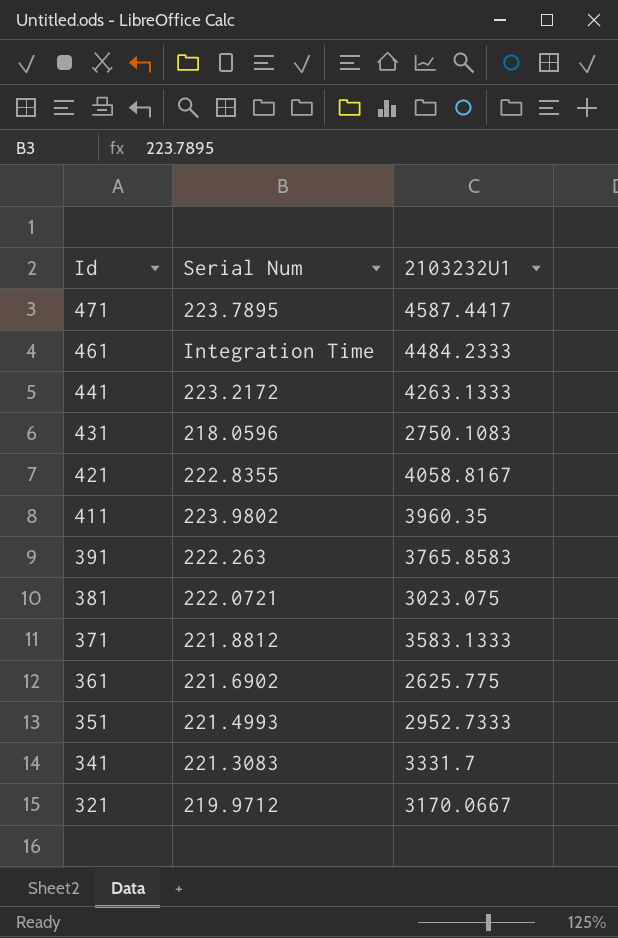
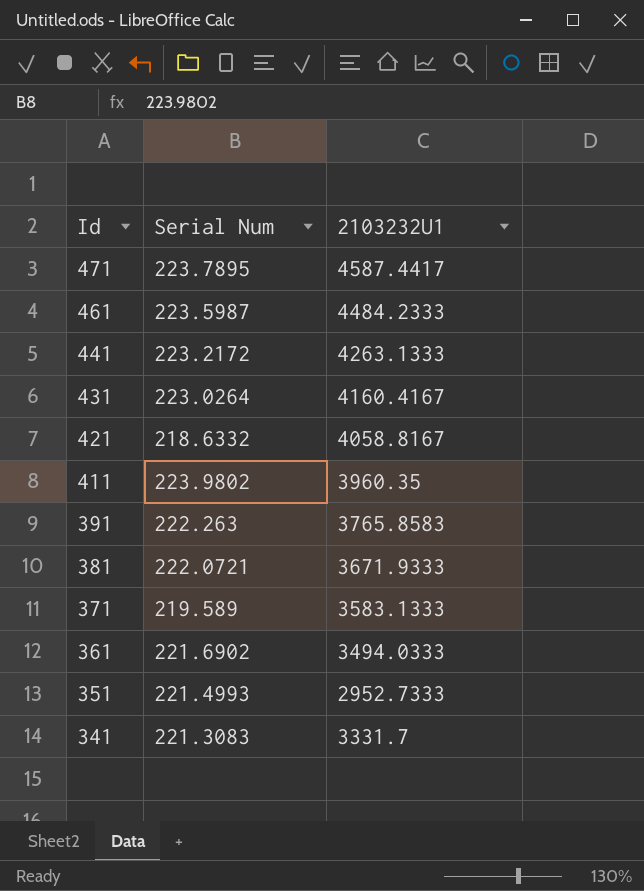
row 321: 219.9712 | 3170.0667 -> none
461 | Serial Num: Integration Time -> 223.5987
431 | Serial Num: 218.0596 -> 223.0264
431 | 2103232U1: 2750.1083 -> 4160.4167
421 | Serial Num: 222.8355 -> 218.6332
381 | 2103232U1: 3023.075 -> 3671.9333
371 | Serial Num: 221.8812 -> 219.589
361 | 2103232U1: 2625.775 -> 3494.0333

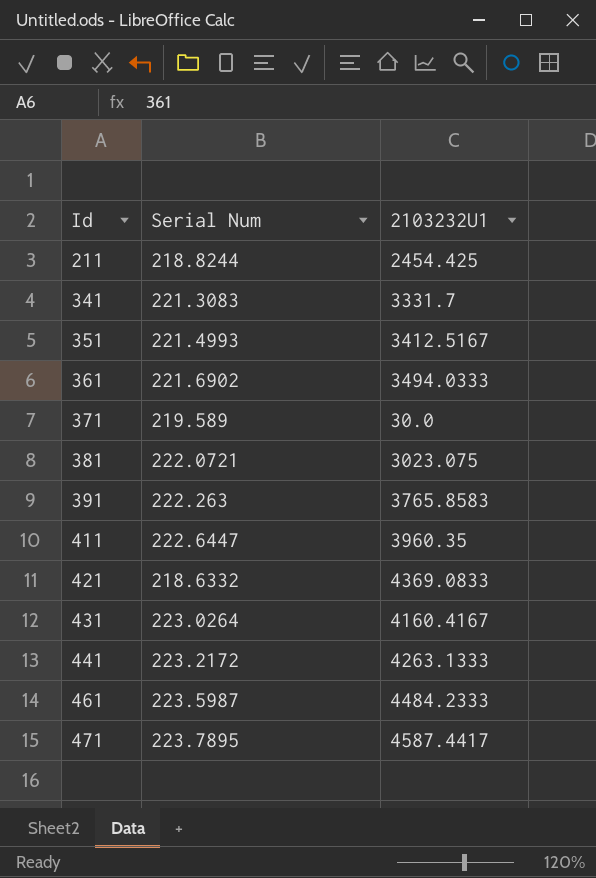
row order: Id descending -> Id ascending
row 211: none -> 218.8244 | 2454.425
351 | 2103232U1: 2952.7333 -> 3412.5167
371 | 2103232U1: 3583.1333 -> 30.0
381 | 2103232U1: 3671.9333 -> 3023.075
411 | Serial Num: 223.9802 -> 222.6447
421 | 2103232U1: 4058.8167 -> 4369.0833

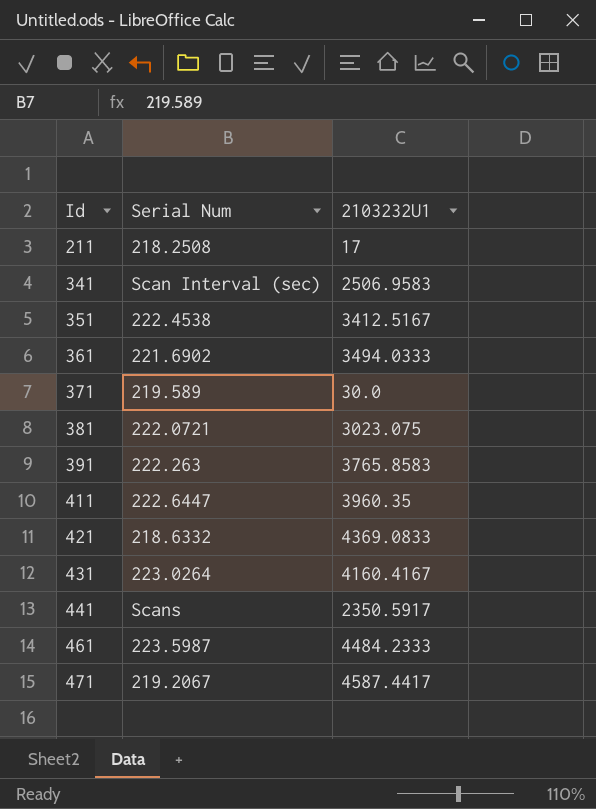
211 | Serial Num: 218.8244 -> 218.2508
211 | 2103232U1: 2454.425 -> 17
341 | Serial Num: 221.3083 -> Scan Interval (sec)
341 | 2103232U1: 3331.7 -> 2506.9583
351 | Serial Num: 221.4993 -> 222.4538
441 | Serial Num: 223.2172 -> Scans
441 | 2103232U1: 4263.1333 -> 2350.5917
471 | Serial Num: 223.7895 -> 219.2067

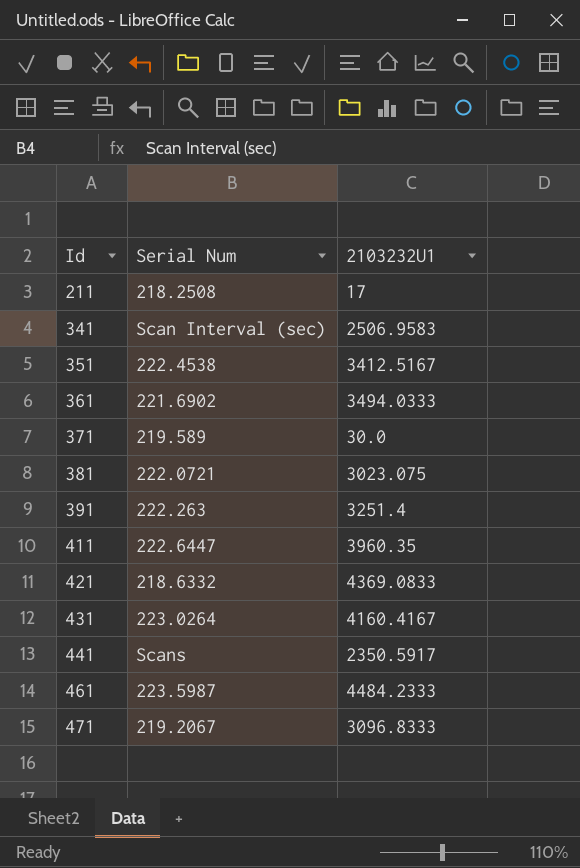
391 | 2103232U1: 3765.8583 -> 3251.4
471 | 2103232U1: 4587.4417 -> 3096.8333

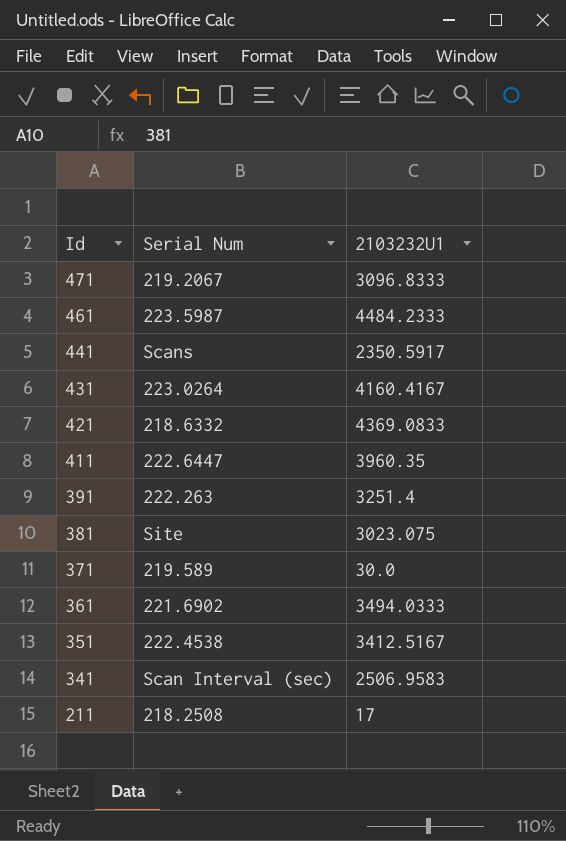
row order: Id ascending -> Id descending
381 | Serial Num: 222.0721 -> Site

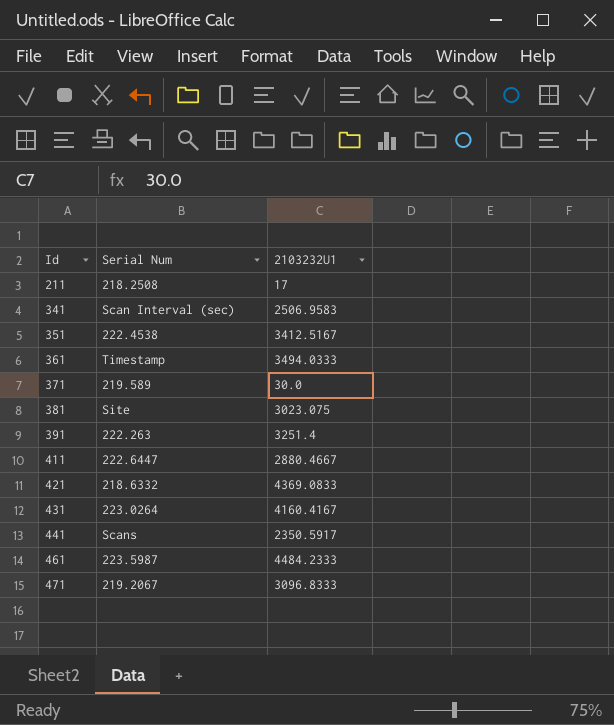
row order: Id descending -> Id ascending
361 | Serial Num: 221.6902 -> Timestamp
411 | 2103232U1: 3960.35 -> 2880.4667

